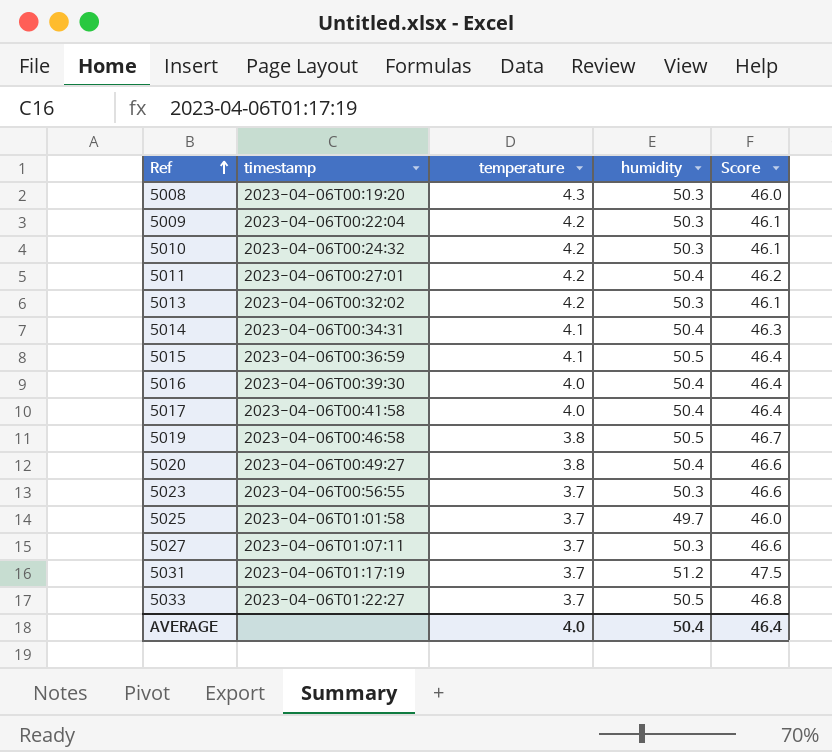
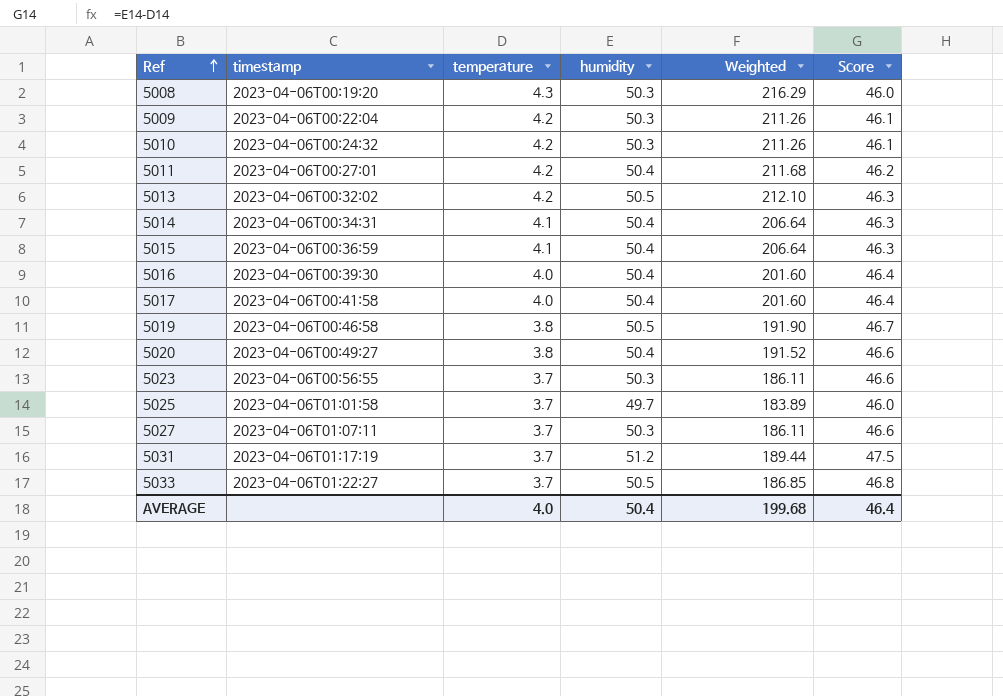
column Weighted | formula: none -> [temperature] * [humidity]
5013 | humidity: 50.3 -> 50.5
5013 | Score: 46.1 -> 46.3
5015 | humidity: 50.5 -> 50.4
5015 | Score: 46.4 -> 46.3

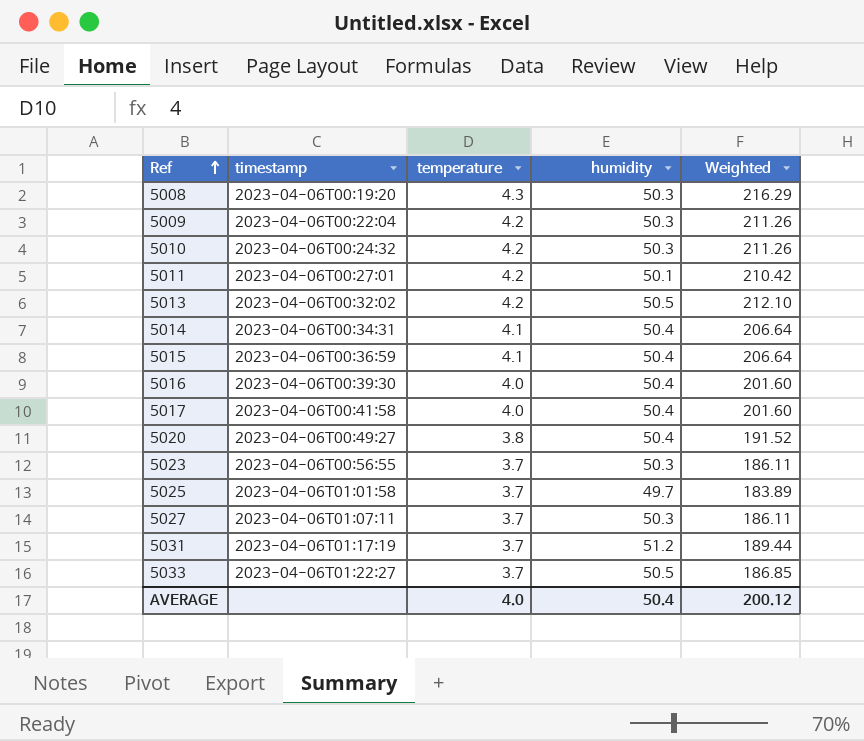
column Score | formula: [humidity] - [temperature] -> none
row 5019: 2023-04-06T00:46:58 | 3.8 | 50.5 | 191.90 | 46.7 -> none
5011 | humidity: 50.4 -> 50.1
5011 | Weighted: 211.68 -> 210.42
AVERAGE | Weighted: 199.68 -> 200.12

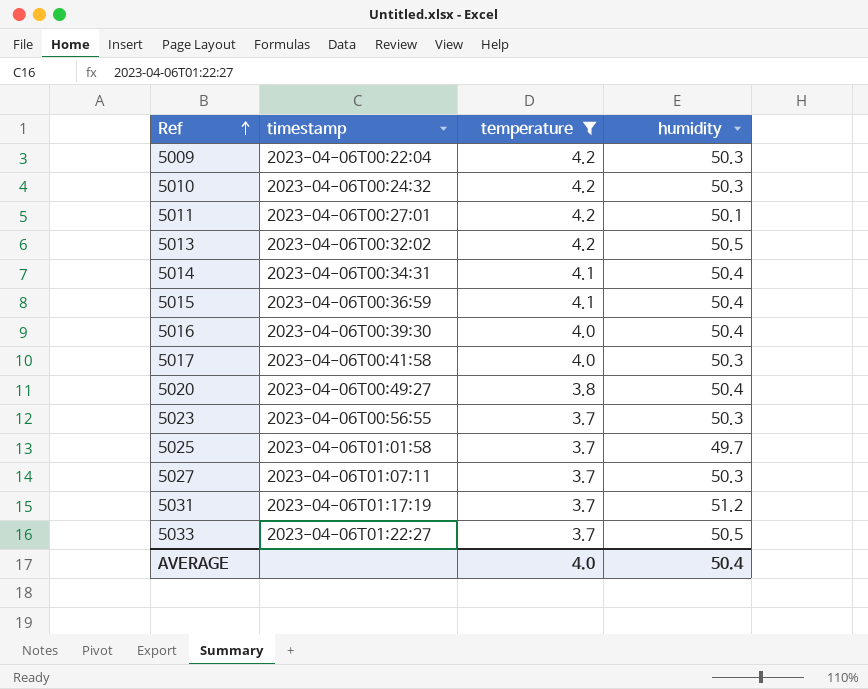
filter: none -> temperature != 4.3
column Weighted | formula: [temperature] * [humidity] -> none
5017 | humidity: 50.4 -> 50.3

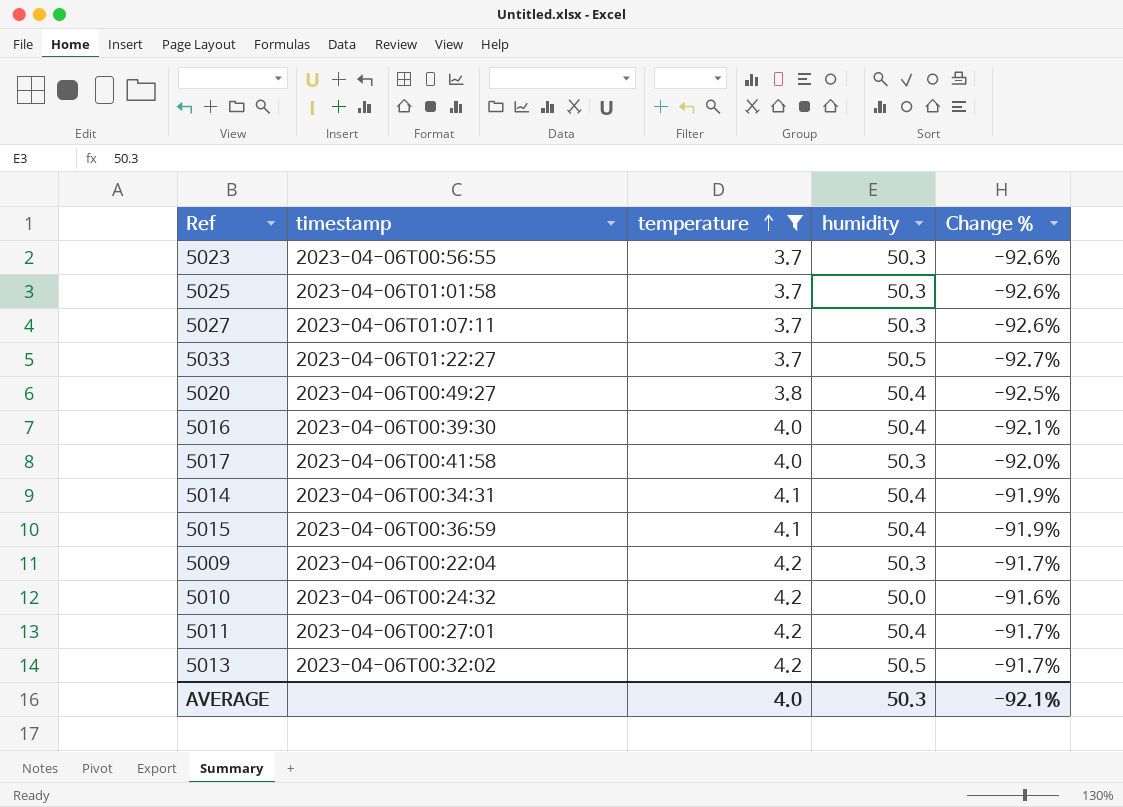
row order: Ref ascending -> temperature ascending
column Change % | formula: none -> ([temperature] - [humidity]) / [humidity]
row 5031: 2023-04-06T01:17:19 | 3.7 | 51.2 -> none
5025 | humidity: 49.7 -> 50.3
5010 | humidity: 50.3 -> 50.0
5011 | humidity: 50.1 -> 50.4
AVERAGE | humidity: 50.4 -> 50.3

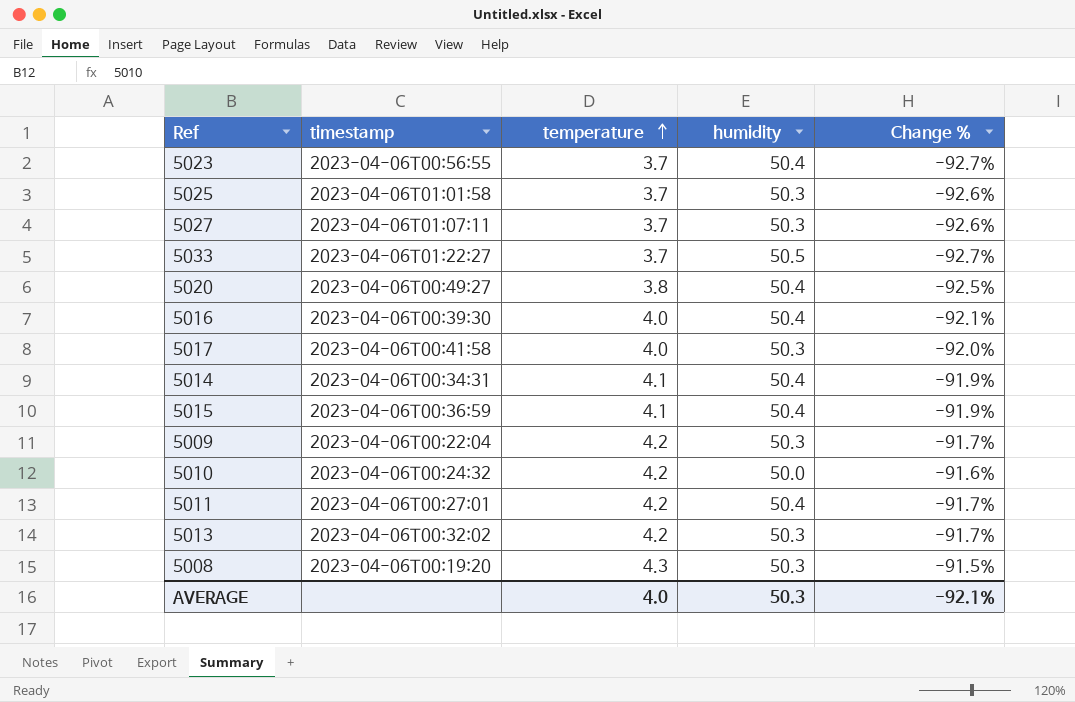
filter: temperature != 4.3 -> none
5023 | humidity: 50.3 -> 50.4
5023 | Change %: -92.6% -> -92.7%
5013 | humidity: 50.5 -> 50.3

